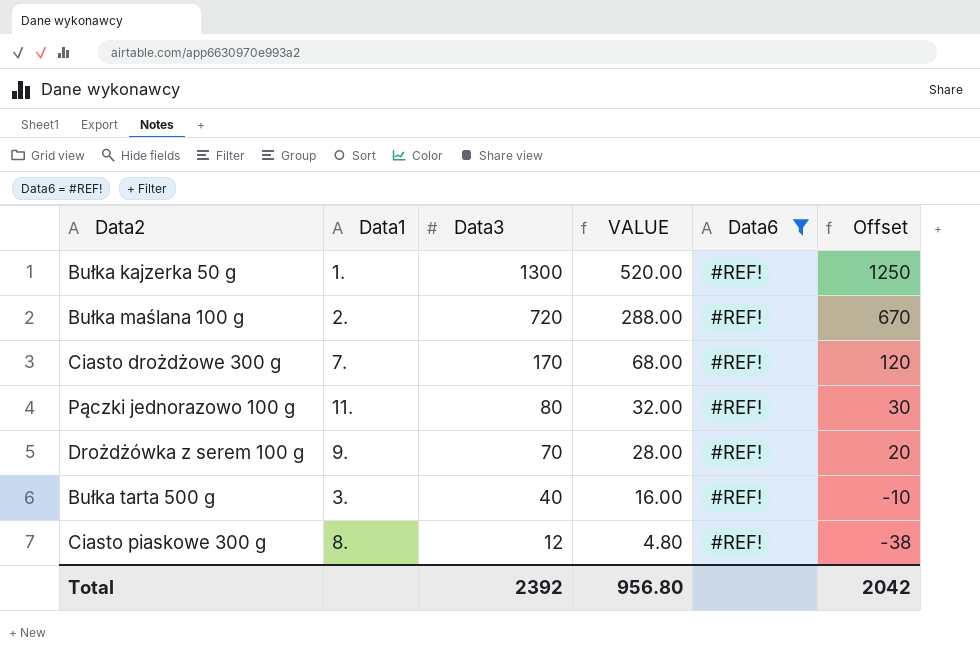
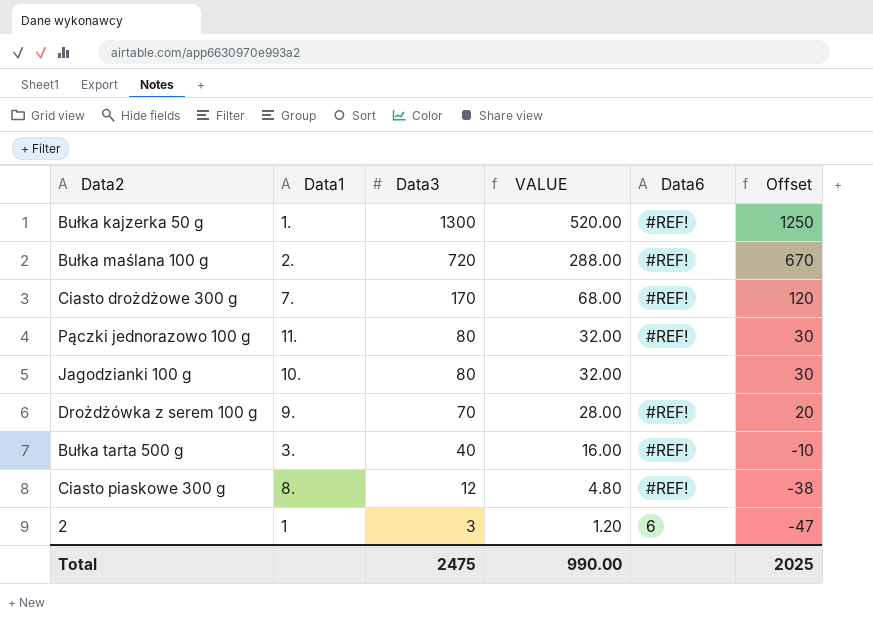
filter: Data6 = #REF! -> none
Total | Data3: 2392 -> 2475
Total | VALUE: 956.80 -> 990.00
Total | Offset: 2042 -> 2025

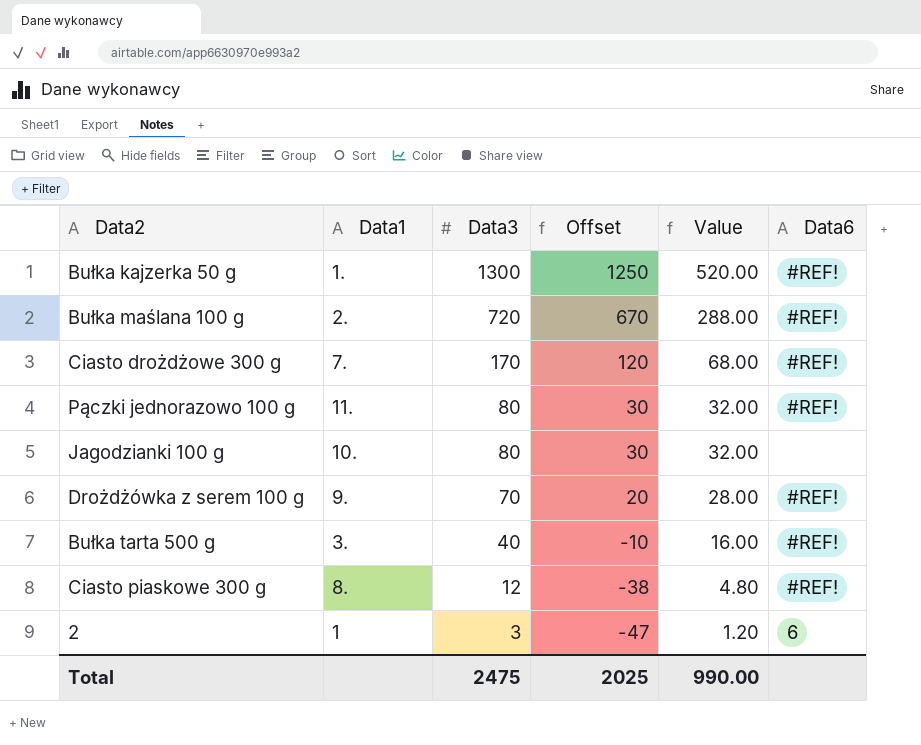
column Offset | position: 6 -> 4
column name: VALUE -> Value

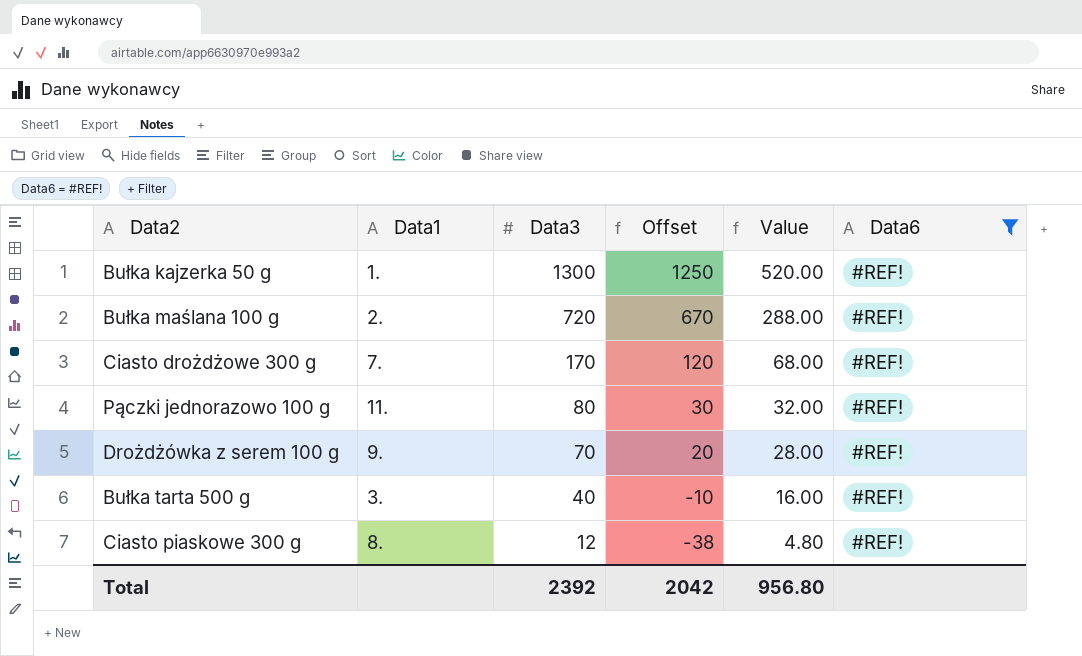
filter: none -> Data6 = #REF!
Total | Data3: 2475 -> 2392
Total | Offset: 2025 -> 2042
Total | Value: 990.00 -> 956.80

